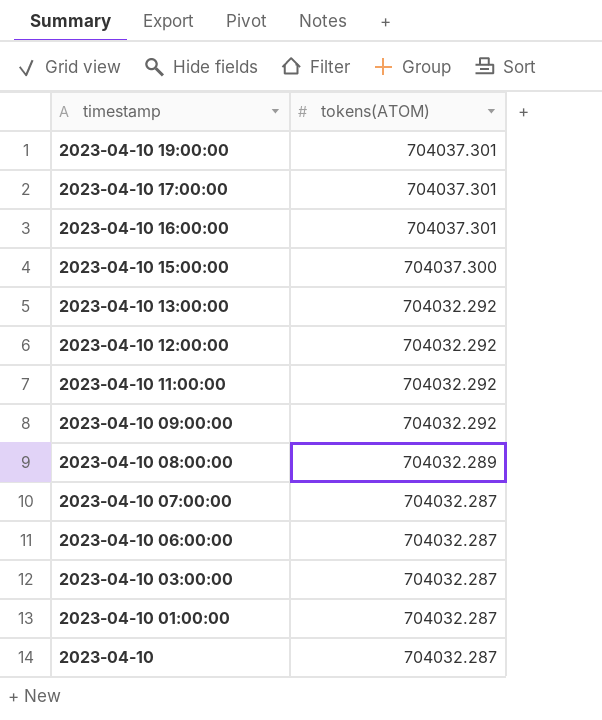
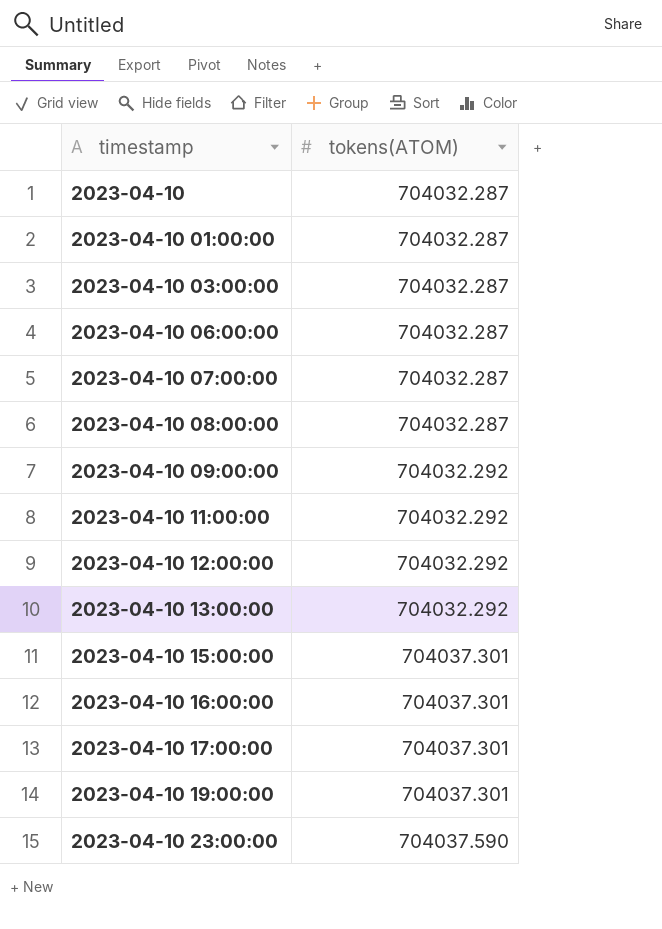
row order: timestamp descending -> timestamp ascending
2023-04-10 08:00:00 | tokens(ATOM): 704032.289 -> 704032.287
2023-04-10 15:00:00 | tokens(ATOM): 704037.300 -> 704037.301
row 2023-04-10 23:00:00: none -> 704037.590

